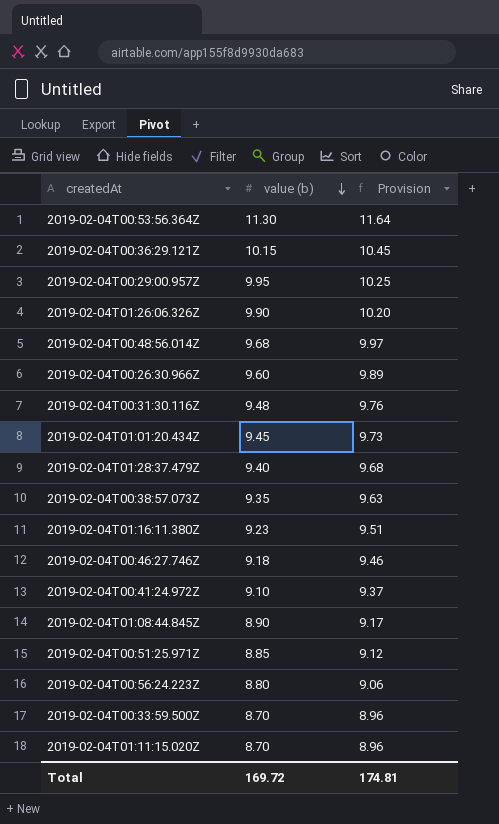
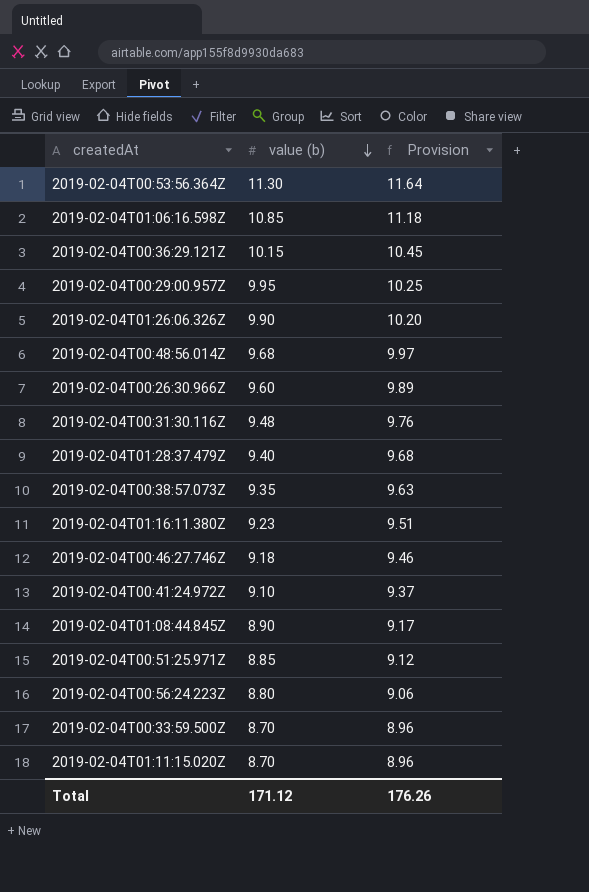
row 2019-02-04T01:01:20.434Z: 9.45 | 9.73 -> none
row 2019-02-04T01:06:16.598Z: none -> 10.85 | 11.18
Total | value (b): 169.72 -> 171.12
Total | Provision: 174.81 -> 176.26

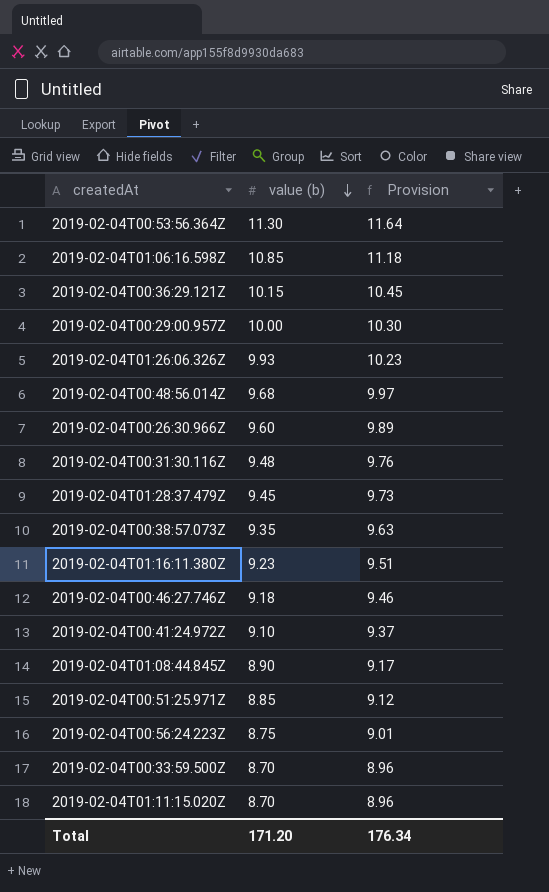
2019-02-04T00:29:00.957Z | value (b): 9.95 -> 10.00
2019-02-04T00:29:00.957Z | Provision: 10.25 -> 10.30
2019-02-04T01:26:06.326Z | value (b): 9.90 -> 9.93
2019-02-04T01:26:06.326Z | Provision: 10.20 -> 10.23
2019-02-04T01:28:37.479Z | value (b): 9.40 -> 9.45
2019-02-04T01:28:37.479Z | Provision: 9.68 -> 9.73
2019-02-04T00:56:24.223Z | value (b): 8.80 -> 8.75
2019-02-04T00:56:24.223Z | Provision: 9.06 -> 9.01
Total | value (b): 171.12 -> 171.20
Total | Provision: 176.26 -> 176.34

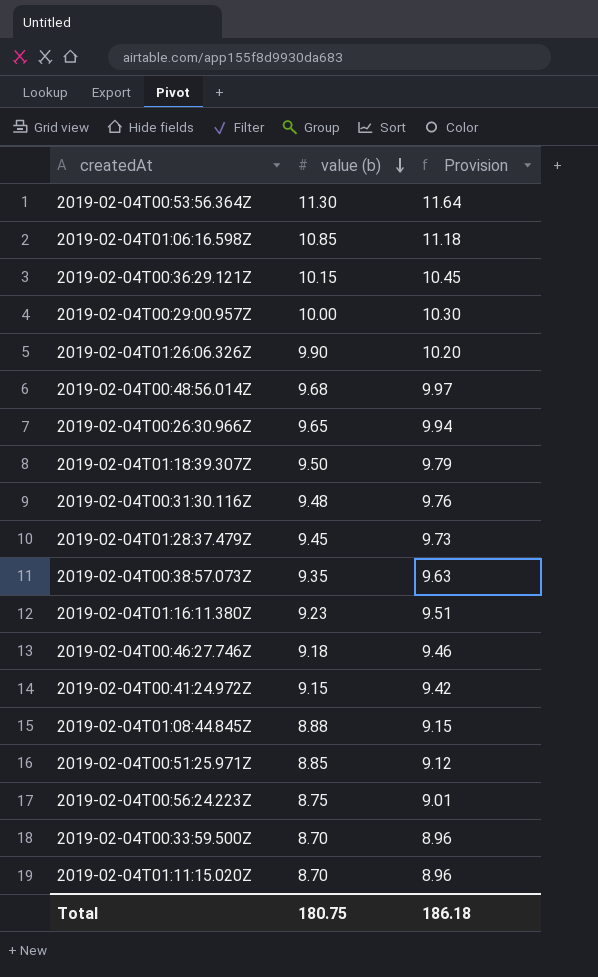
2019-02-04T01:26:06.326Z | value (b): 9.93 -> 9.90
2019-02-04T01:26:06.326Z | Provision: 10.23 -> 10.20
2019-02-04T00:26:30.966Z | value (b): 9.60 -> 9.65
2019-02-04T00:26:30.966Z | Provision: 9.89 -> 9.94
row 2019-02-04T01:18:39.307Z: none -> 9.50 | 9.79
2019-02-04T00:41:24.972Z | value (b): 9.10 -> 9.15
2019-02-04T00:41:24.972Z | Provision: 9.37 -> 9.42
2019-02-04T01:08:44.845Z | value (b): 8.90 -> 8.88
2019-02-04T01:08:44.845Z | Provision: 9.17 -> 9.15
Total | value (b): 171.20 -> 180.75
Total | Provision: 176.34 -> 186.18

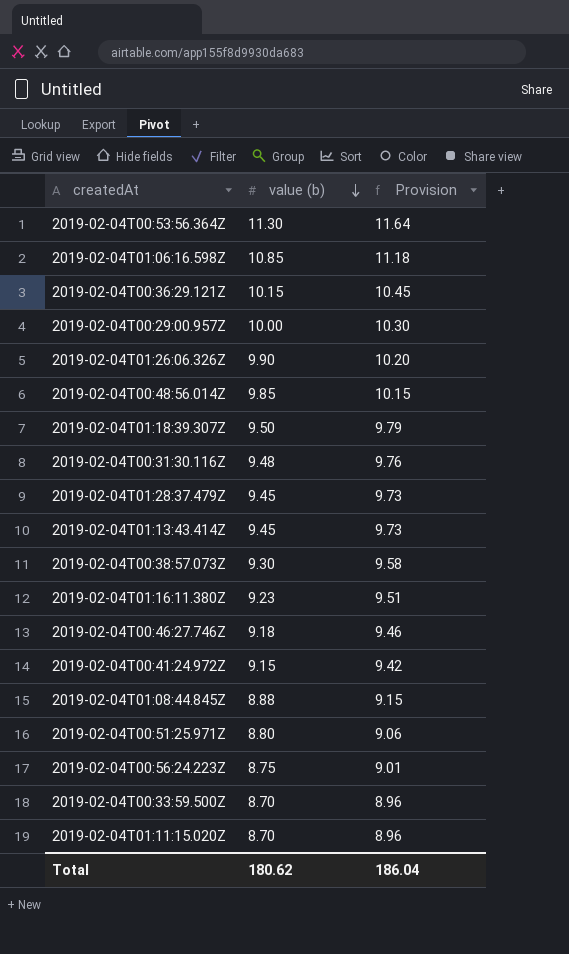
row 2019-02-04T00:26:30.966Z: 9.65 | 9.94 -> none
2019-02-04T00:48:56.014Z | value (b): 9.68 -> 9.85
2019-02-04T00:48:56.014Z | Provision: 9.97 -> 10.15
row 2019-02-04T01:13:43.414Z: none -> 9.45 | 9.73
2019-02-04T00:38:57.073Z | value (b): 9.35 -> 9.30
2019-02-04T00:38:57.073Z | Provision: 9.63 -> 9.58
2019-02-04T00:51:25.971Z | value (b): 8.85 -> 8.80
2019-02-04T00:51:25.971Z | Provision: 9.12 -> 9.06
Total | value (b): 180.75 -> 180.62
Total | Provision: 186.18 -> 186.04

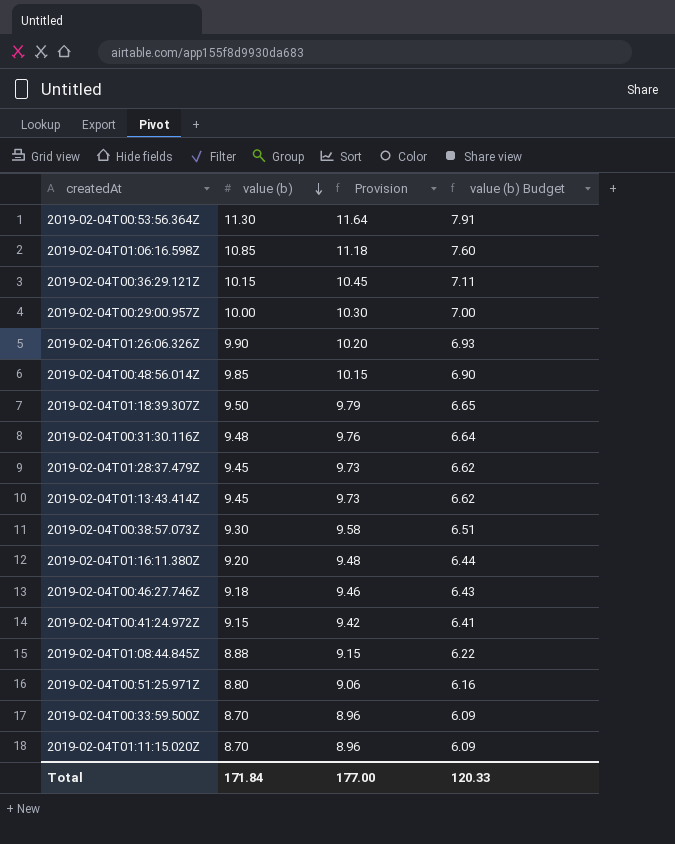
column value (b) Budget | formula: none -> [value (b)] * 0.7
row 2019-02-04T00:56:24.223Z: 8.75 | 9.01 -> none
2019-02-04T01:16:11.380Z | value (b): 9.23 -> 9.20
2019-02-04T01:16:11.380Z | Provision: 9.51 -> 9.48
Total | value (b): 180.62 -> 171.84
Total | Provision: 186.04 -> 177.00

